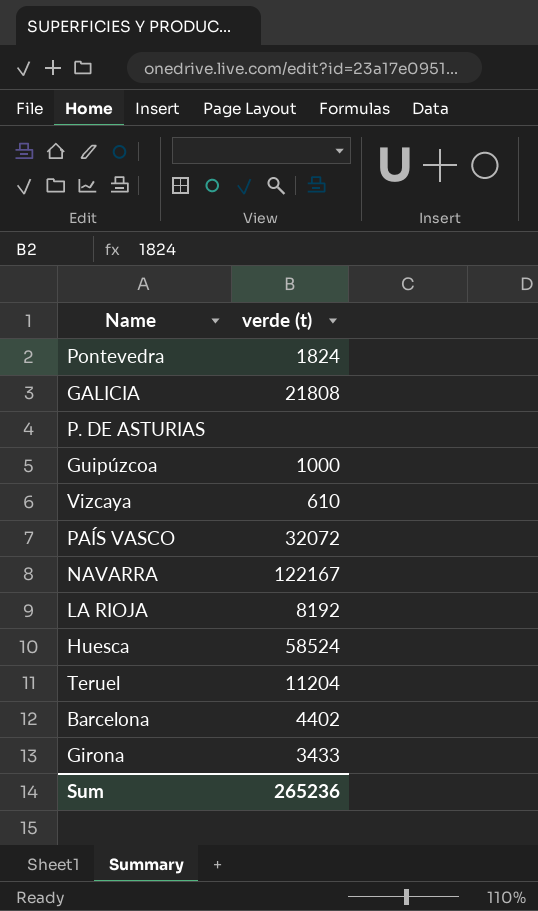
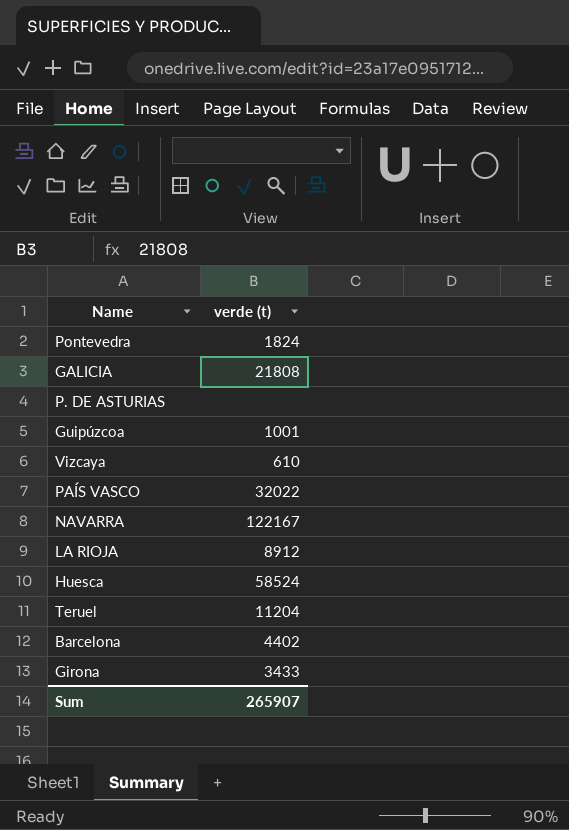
Guipúzcoa | verde (t): 1000 -> 1001
PAÍS VASCO | verde (t): 32072 -> 32022
LA RIOJA | verde (t): 8192 -> 8912
Sum | verde (t): 265236 -> 265907

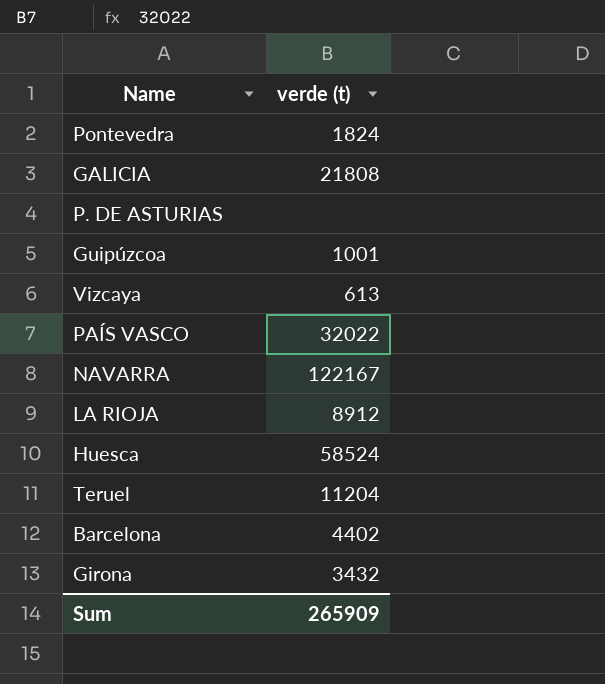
Vizcaya | verde (t): 610 -> 613
Girona | verde (t): 3433 -> 3432
Sum | verde (t): 265907 -> 265909

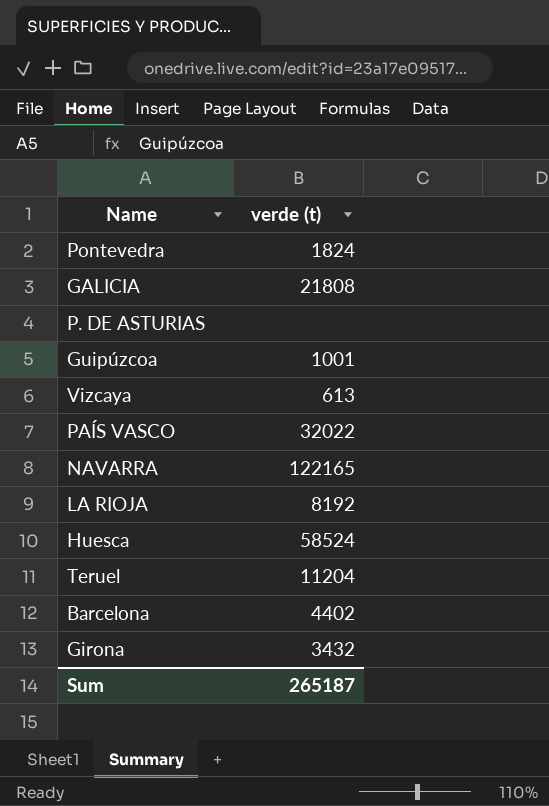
NAVARRA | verde (t): 122167 -> 122165
LA RIOJA | verde (t): 8912 -> 8192
Sum | verde (t): 265909 -> 265187

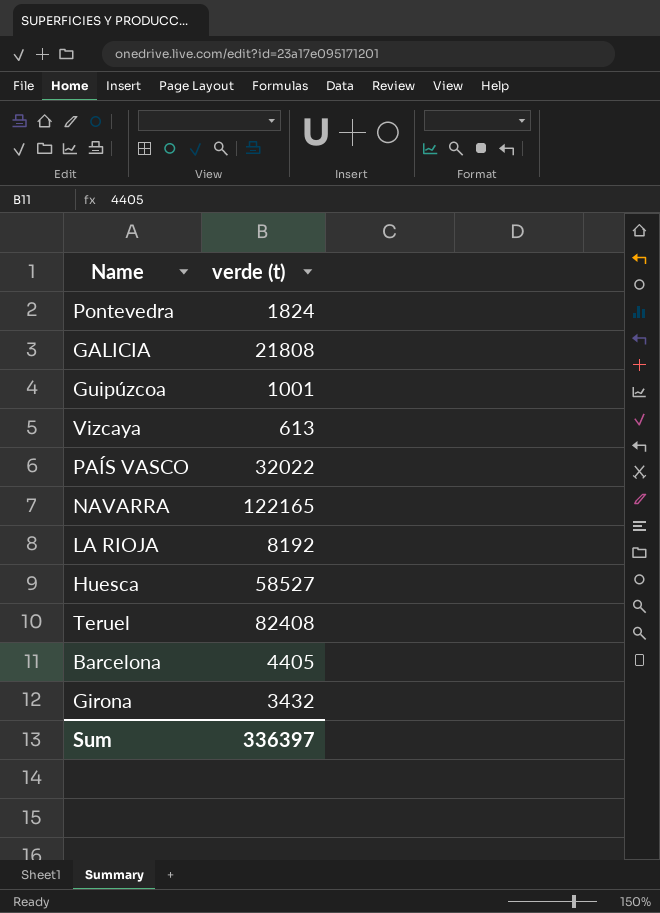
row P. DE ASTURIAS: none -> none
Huesca | verde (t): 58524 -> 58527
Teruel | verde (t): 11204 -> 82408
Barcelona | verde (t): 4402 -> 4405
Sum | verde (t): 265187 -> 336397

